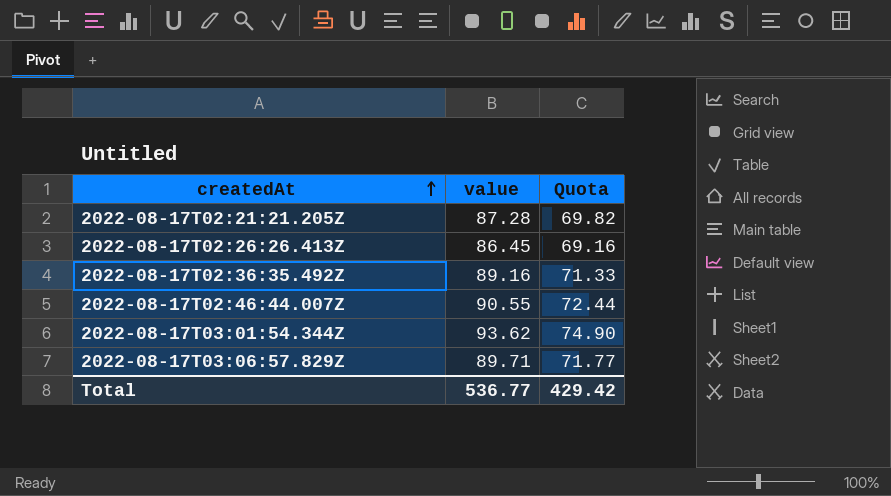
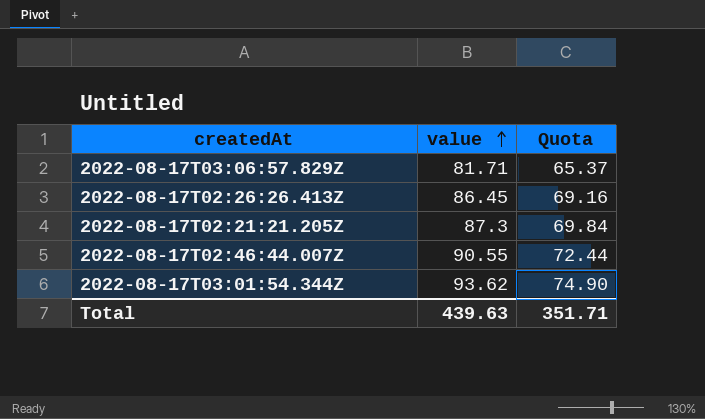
row order: createdAt ascending -> value ascending
row 2022-08-17T02:36:35.492Z: 89.16 | 71.33 -> none
2022-08-17T03:06:57.829Z | value: 89.71 -> 81.71
2022-08-17T03:06:57.829Z | Quota: 71.77 -> 65.37
2022-08-17T02:21:21.205Z | value: 87.28 -> 87.3
2022-08-17T02:21:21.205Z | Quota: 69.82 -> 69.84
Total | value: 536.77 -> 439.63
Total | Quota: 429.42 -> 351.71

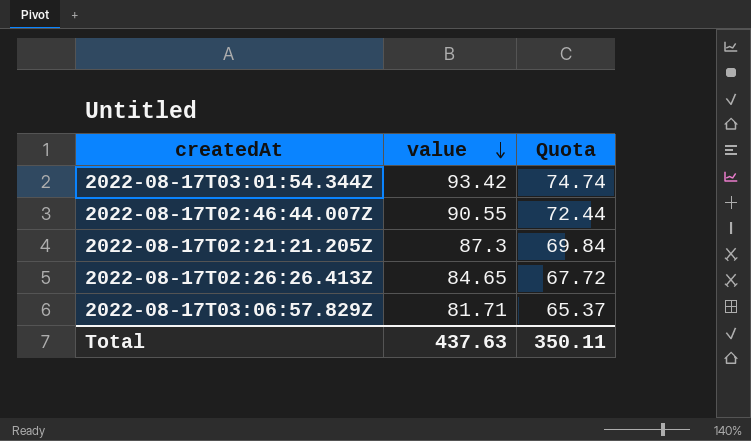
row order: value ascending -> value descending
2022-08-17T03:01:54.344Z | value: 93.62 -> 93.42
2022-08-17T03:01:54.344Z | Quota: 74.90 -> 74.74
2022-08-17T02:26:26.413Z | value: 86.45 -> 84.65
2022-08-17T02:26:26.413Z | Quota: 69.16 -> 67.72
Total | value: 439.63 -> 437.63
Total | Quota: 351.71 -> 350.11

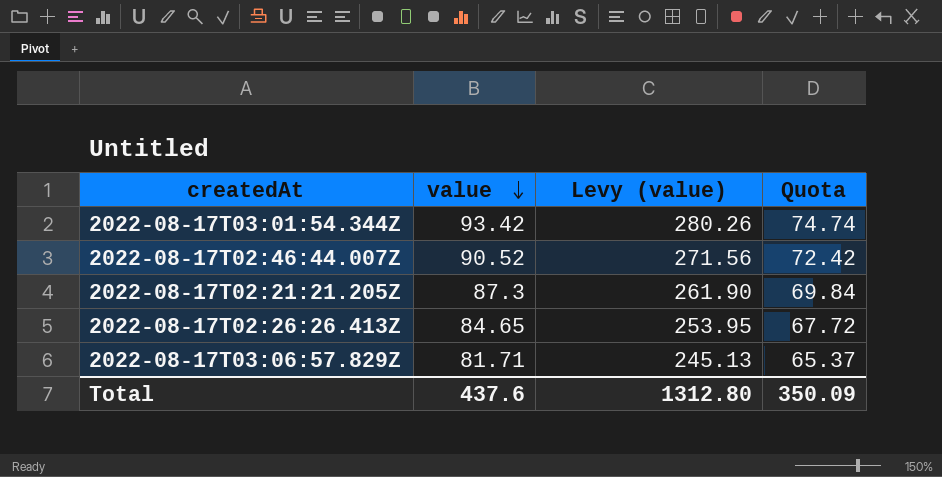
column Levy (value) | formula: none -> [value] * 3
2022-08-17T02:46:44.007Z | value: 90.55 -> 90.52
2022-08-17T02:46:44.007Z | Quota: 72.44 -> 72.42
Total | value: 437.63 -> 437.6
Total | Quota: 350.11 -> 350.09

